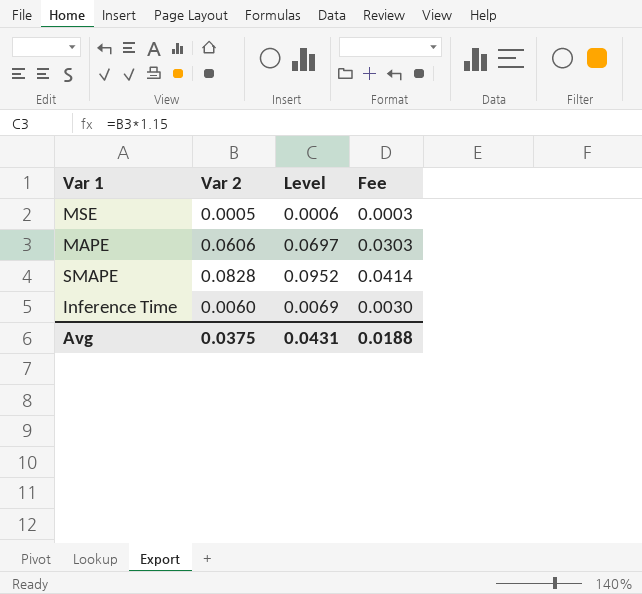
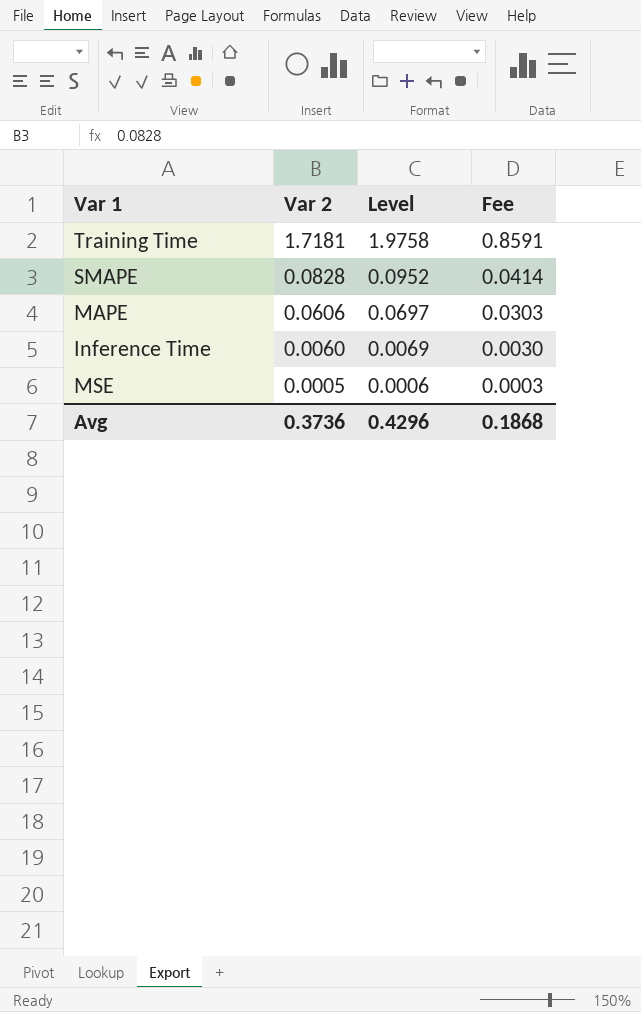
row order: none -> Var 2 descending
row Training Time: none -> 1.7181 | 1.9758 | 0.8591
Avg | Var 2: 0.0375 -> 0.3736
Avg | Level: 0.0431 -> 0.4296
Avg | Fee: 0.0188 -> 0.1868

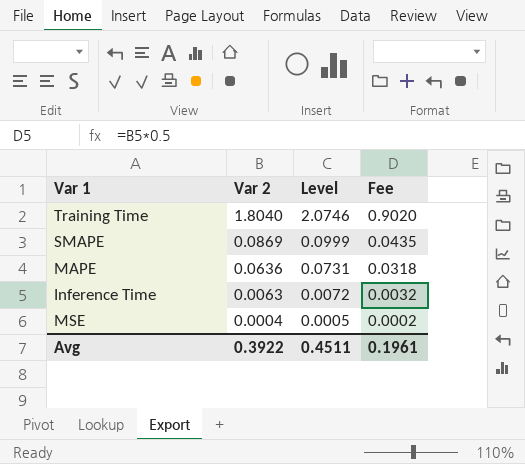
Training Time | Var 2: 1.7181 -> 1.8040
Training Time | Level: 1.9758 -> 2.0746
Training Time | Fee: 0.8591 -> 0.9020
SMAPE | Var 2: 0.0828 -> 0.0869
SMAPE | Level: 0.0952 -> 0.0999
SMAPE | Fee: 0.0414 -> 0.0435
MAPE | Var 2: 0.0606 -> 0.0636
MAPE | Level: 0.0697 -> 0.0731
MAPE | Fee: 0.0303 -> 0.0318
Inference Time | Var 2: 0.0060 -> 0.0063
Inference Time | Level: 0.0069 -> 0.0072
Inference Time | Fee: 0.0030 -> 0.0032
MSE | Var 2: 0.0005 -> 0.0004
MSE | Level: 0.0006 -> 0.0005
MSE | Fee: 0.0003 -> 0.0002
Avg | Var 2: 0.3736 -> 0.3922
Avg | Level: 0.4296 -> 0.4511
Avg | Fee: 0.1868 -> 0.1961

